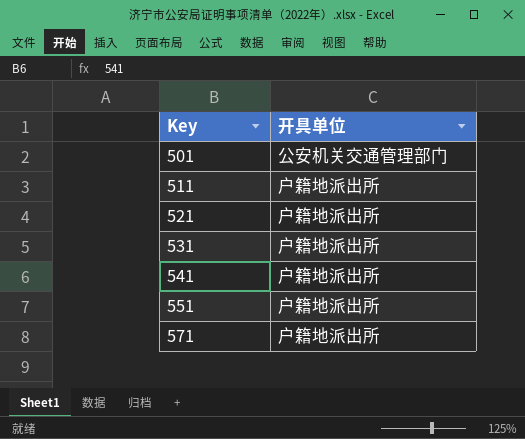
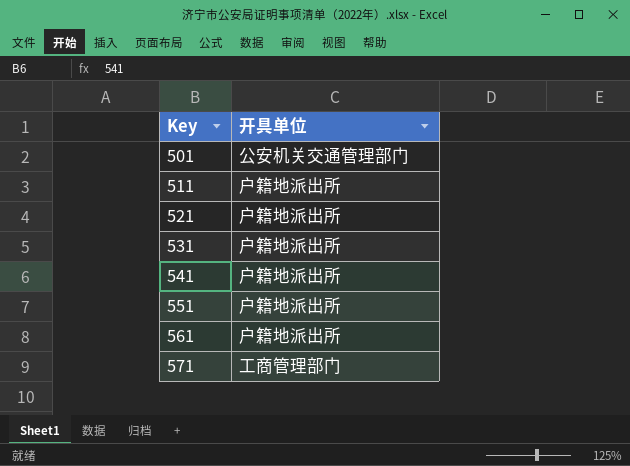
row 561: none -> 户籍地派出所
571 | 开具单位: 户籍地派出所 -> 工商管理部门

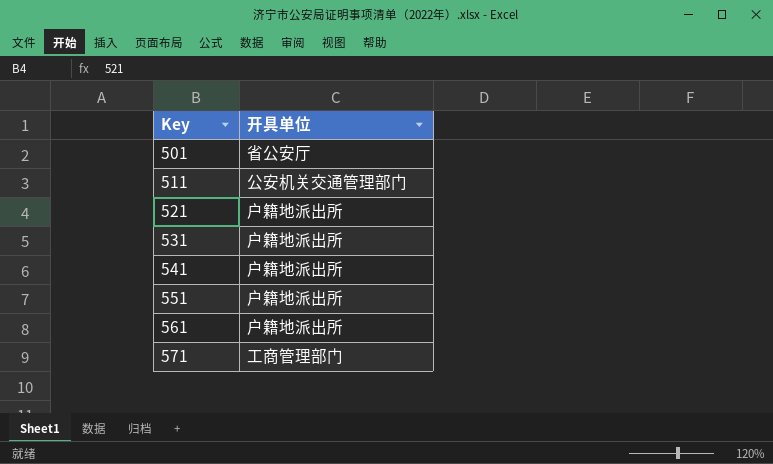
501 | 开具单位: 公安机关交通管理部门 -> 省公安厅
511 | 开具单位: 户籍地派出所 -> 公安机关交通管理部门

